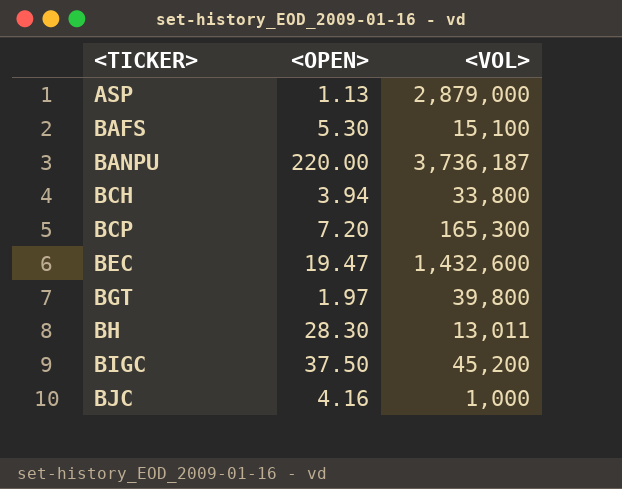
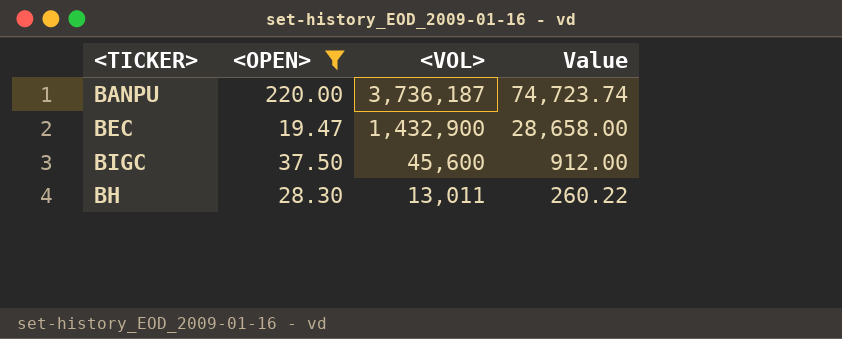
filter: none -> <OPEN> >= 19.47
row order: <TICKER> ascending -> <VOL> descending
column Value | formula: none -> [<VOL>] * 0.02
BEC | <VOL>: 1,432,600 -> 1,432,900
BIGC | <VOL>: 45,200 -> 45,600

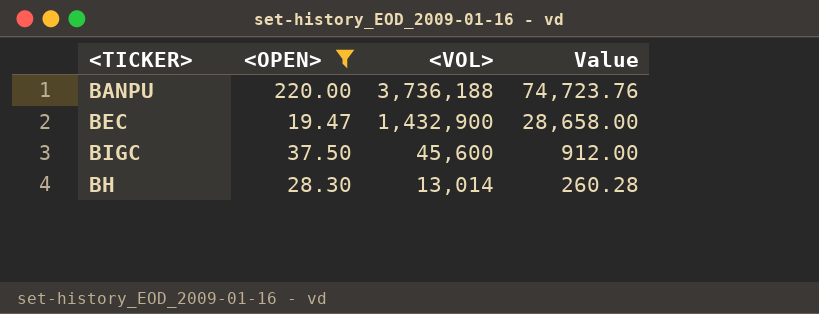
BANPU | <VOL>: 3,736,187 -> 3,736,188
BANPU | Value: 74,723.74 -> 74,723.76
BH | <VOL>: 13,011 -> 13,014
BH | Value: 260.22 -> 260.28

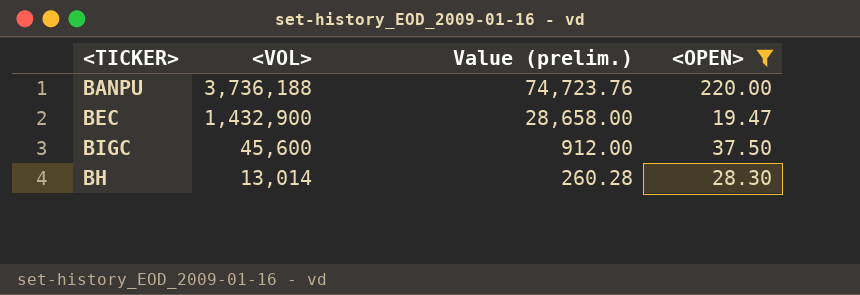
column name: Value -> Value (prelim.)
column <OPEN> | position: 2 -> 4

